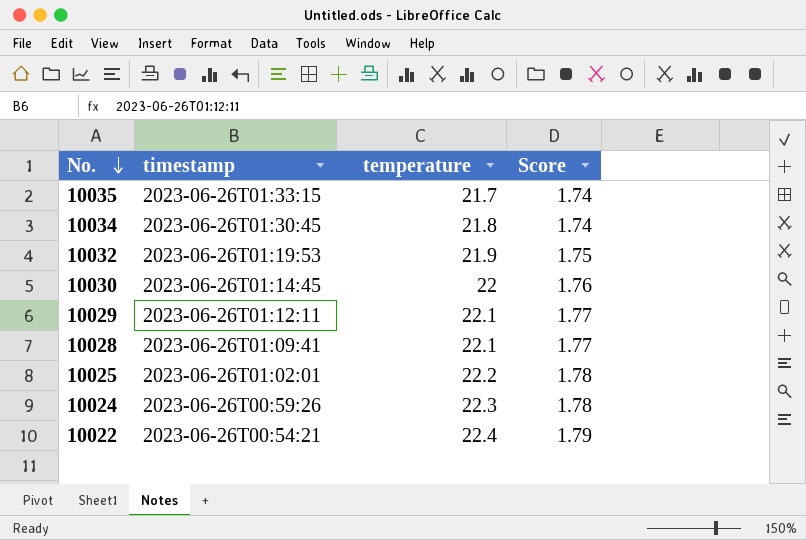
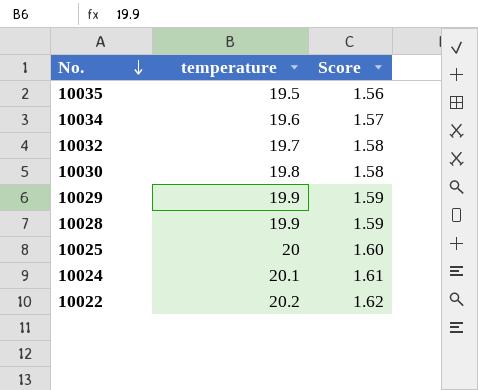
column timestamp | position: 2 -> none
10035 | temperature: 21.7 -> 19.5
10035 | Score: 1.74 -> 1.56
10034 | temperature: 21.8 -> 19.6
10034 | Score: 1.74 -> 1.57
10032 | temperature: 21.9 -> 19.7
10032 | Score: 1.75 -> 1.58
10030 | temperature: 22 -> 19.8
10030 | Score: 1.76 -> 1.58
10029 | temperature: 22.1 -> 19.9
10029 | Score: 1.77 -> 1.59
10028 | temperature: 22.1 -> 19.9
10028 | Score: 1.77 -> 1.59
10025 | temperature: 22.2 -> 20
10025 | Score: 1.78 -> 1.60
10024 | temperature: 22.3 -> 20.1
10024 | Score: 1.78 -> 1.61
10022 | temperature: 22.4 -> 20.2
10022 | Score: 1.79 -> 1.62

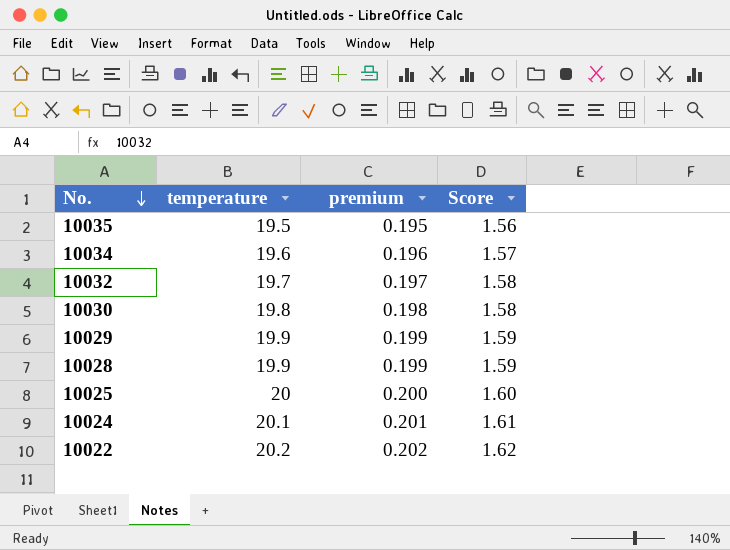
column premium | formula: none -> [temperature] * 0.01

